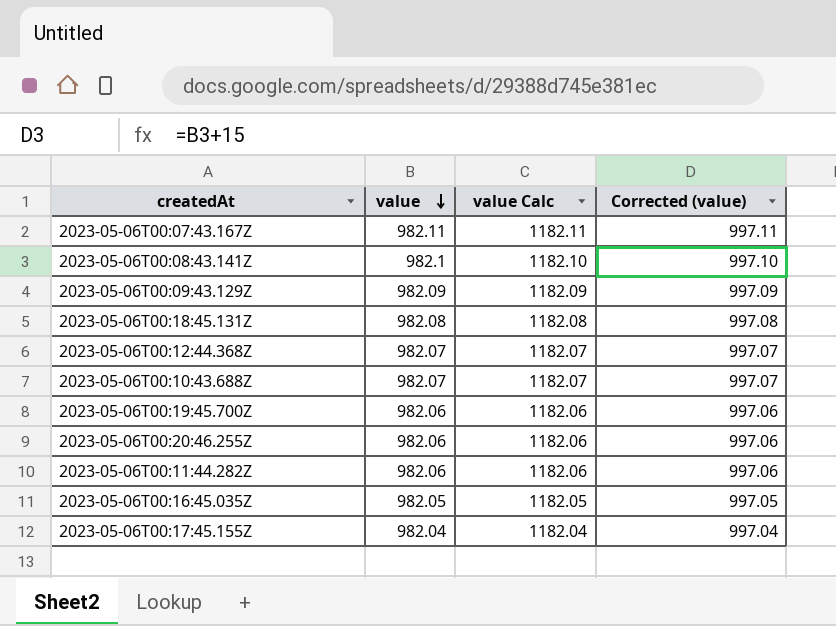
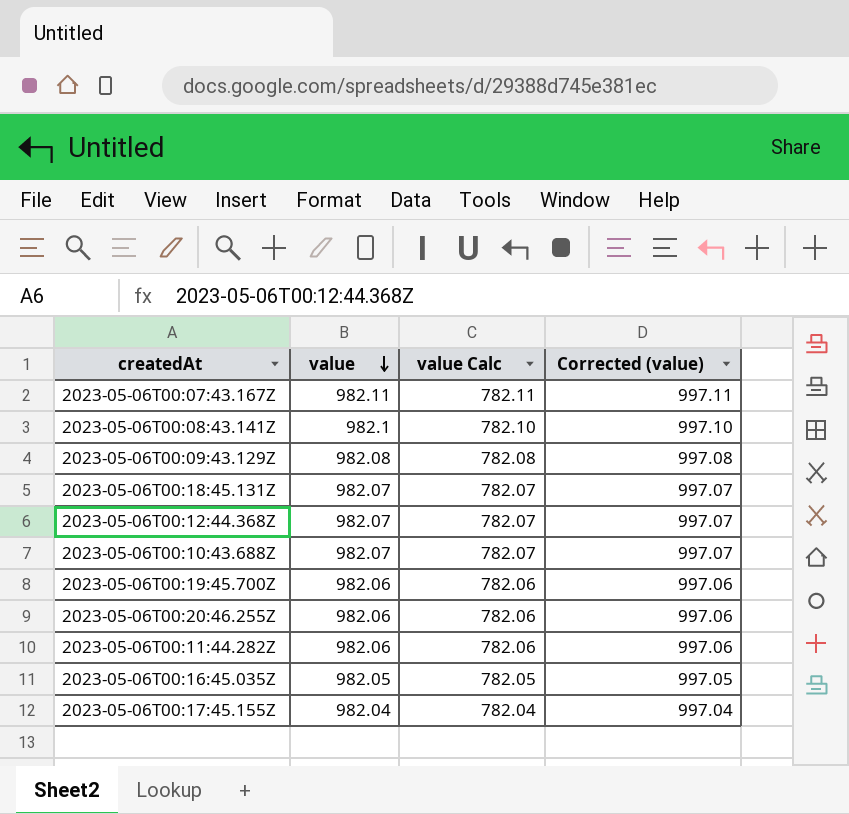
column value Calc | formula: [value] + 200 -> [value] - 200
2023-05-06T00:09:43.129Z | value: 982.09 -> 982.08
2023-05-06T00:09:43.129Z | Corrected (value): 997.09 -> 997.08
2023-05-06T00:18:45.131Z | value: 982.08 -> 982.07
2023-05-06T00:18:45.131Z | Corrected (value): 997.08 -> 997.07

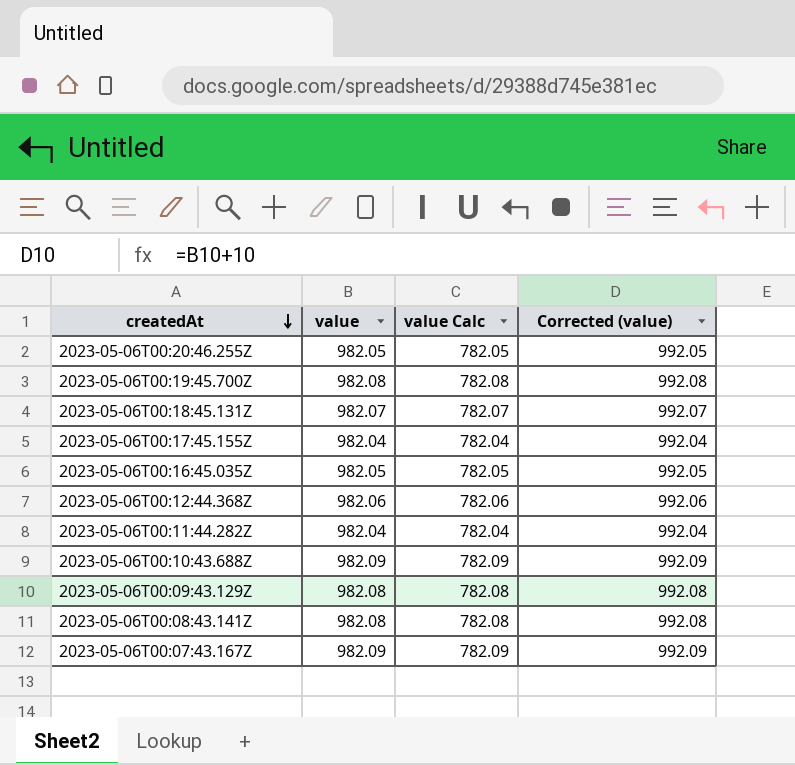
row order: value descending -> createdAt descending
column Corrected (value) | formula: [value] + 15 -> [value] + 10
2023-05-06T00:20:46.255Z | value: 982.06 -> 982.05
2023-05-06T00:20:46.255Z | value Calc: 782.06 -> 782.05
2023-05-06T00:19:45.700Z | value: 982.06 -> 982.08
2023-05-06T00:19:45.700Z | value Calc: 782.06 -> 782.08
2023-05-06T00:12:44.368Z | value: 982.07 -> 982.06
2023-05-06T00:12:44.368Z | value Calc: 782.07 -> 782.06
2023-05-06T00:11:44.282Z | value: 982.06 -> 982.04
2023-05-06T00:11:44.282Z | value Calc: 782.06 -> 782.04
2023-05-06T00:10:43.688Z | value: 982.07 -> 982.09
2023-05-06T00:10:43.688Z | value Calc: 782.07 -> 782.09
2023-05-06T00:08:43.141Z | value: 982.1 -> 982.08
2023-05-06T00:08:43.141Z | value Calc: 782.10 -> 782.08
2023-05-06T00:07:43.167Z | value: 982.11 -> 982.09
2023-05-06T00:07:43.167Z | value Calc: 782.11 -> 782.09

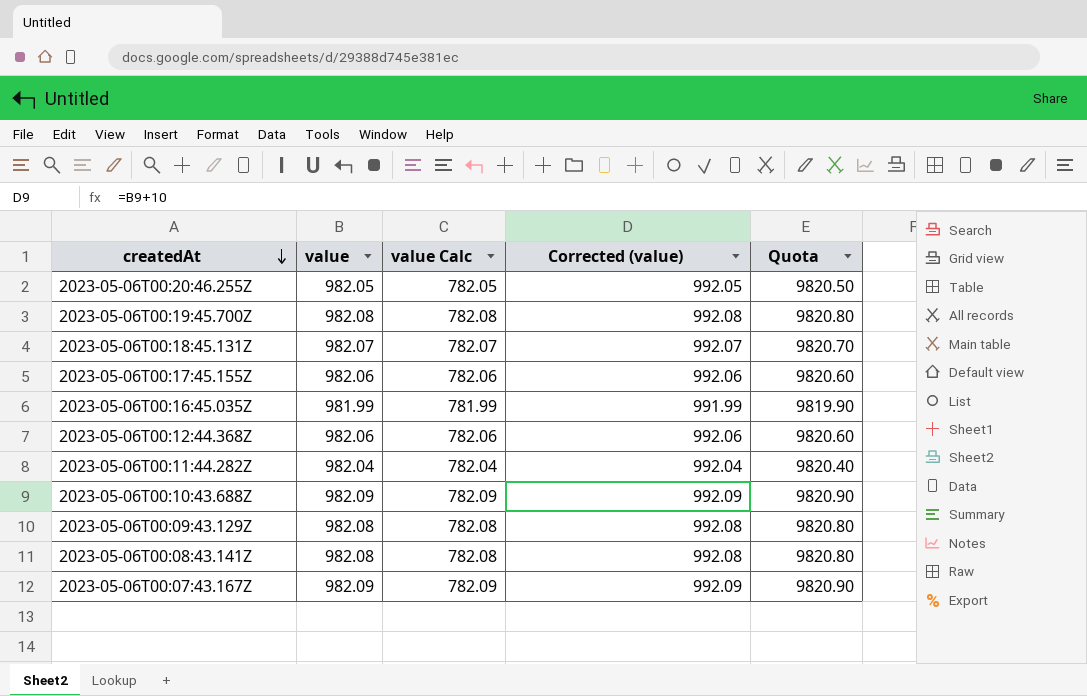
column Quota | formula: none -> [value] * 10
2023-05-06T00:17:45.155Z | value: 982.04 -> 982.06
2023-05-06T00:17:45.155Z | value Calc: 782.04 -> 782.06
2023-05-06T00:17:45.155Z | Corrected (value): 992.04 -> 992.06
2023-05-06T00:16:45.035Z | value: 982.05 -> 981.99
2023-05-06T00:16:45.035Z | value Calc: 782.05 -> 781.99
2023-05-06T00:16:45.035Z | Corrected (value): 992.05 -> 991.99

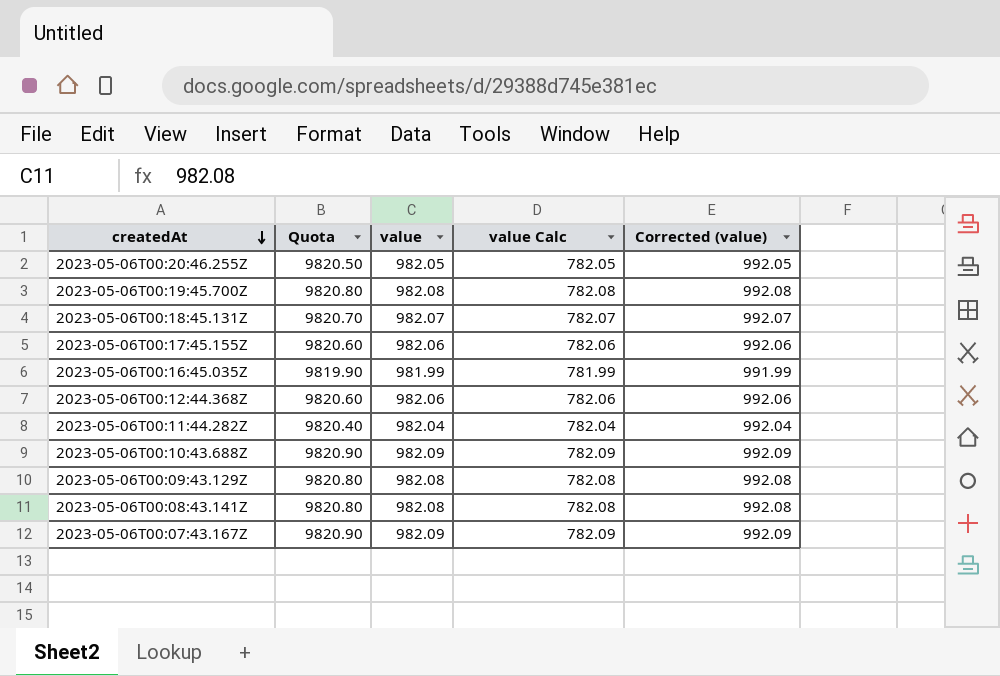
column Quota | position: 5 -> 2

